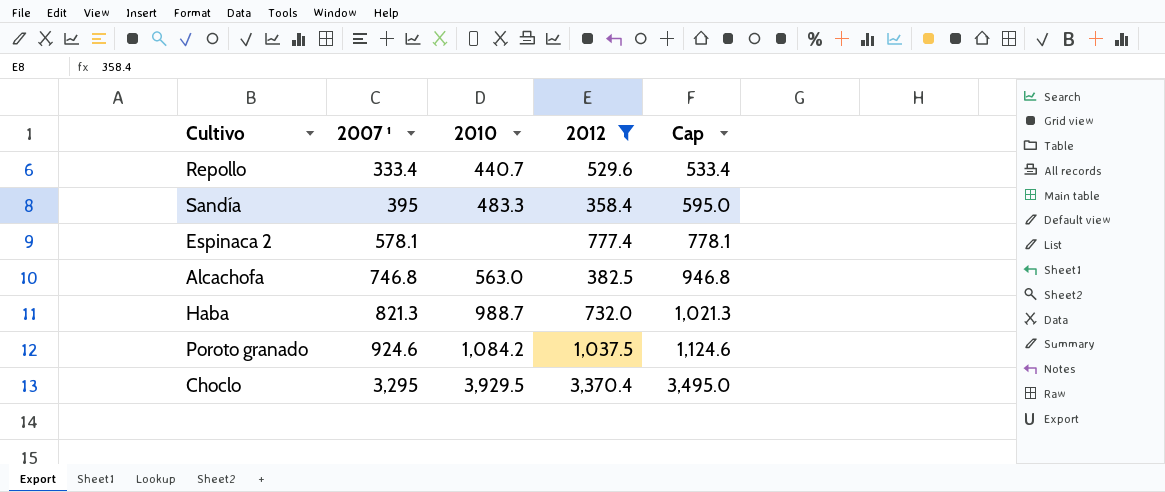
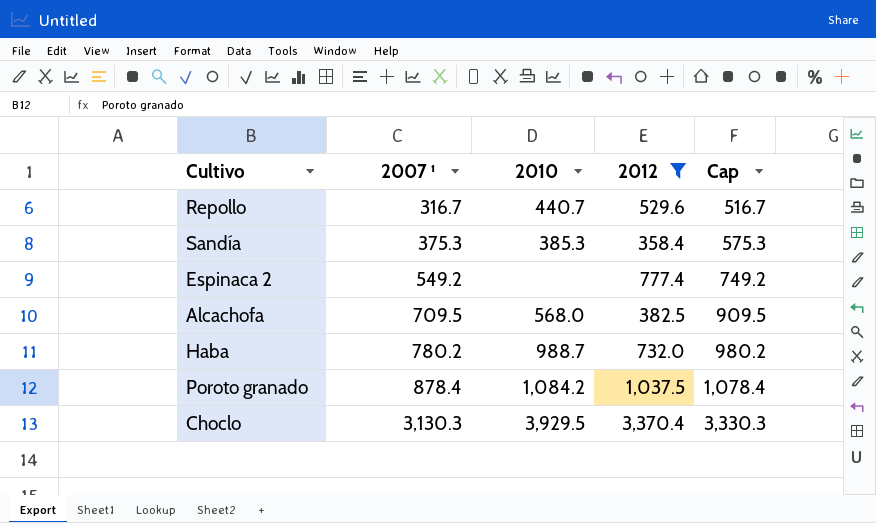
Repollo | 2007 ¹: 333.4 -> 316.7
Repollo | Cap: 533.4 -> 516.7
Sandía | 2007 ¹: 395 -> 375.3
Sandía | 2010: 483.3 -> 385.3
Sandía | Cap: 595.0 -> 575.3
Espinaca 2 | 2007 ¹: 578.1 -> 549.2
Espinaca 2 | Cap: 778.1 -> 749.2
Alcachofa | 2007 ¹: 746.8 -> 709.5
Alcachofa | 2010: 563.0 -> 568.0
Alcachofa | Cap: 946.8 -> 909.5
Haba | 2007 ¹: 821.3 -> 780.2
Haba | Cap: 1,021.3 -> 980.2
Poroto granado | 2007 ¹: 924.6 -> 878.4
Poroto granado | Cap: 1,124.6 -> 1,078.4
Choclo | 2007 ¹: 3,295 -> 3,130.3
Choclo | Cap: 3,495.0 -> 3,330.3

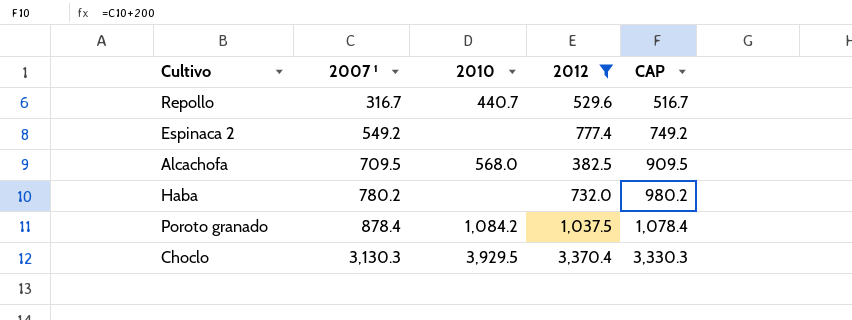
column name: Cap -> CAP
row Sandía: 375.3 | 385.3 | 358.4 | 575.3 -> none
Haba | 2010: 988.7 -> none

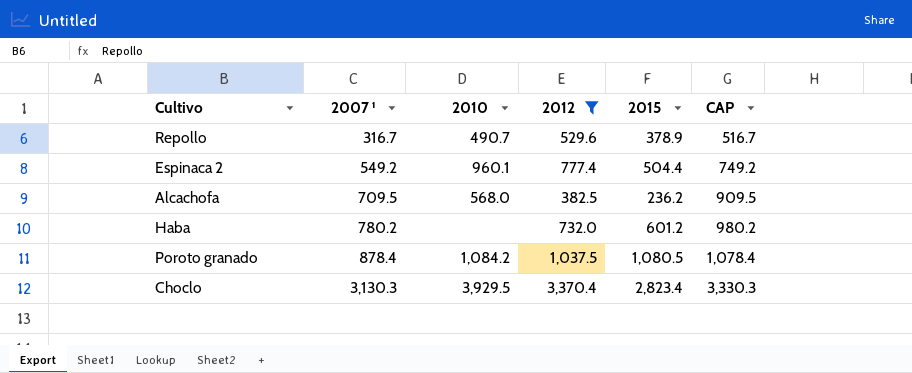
column 2015 | position: none -> 5
Repollo | 2010: 440.7 -> 490.7
Espinaca 2 | 2010: none -> 960.1

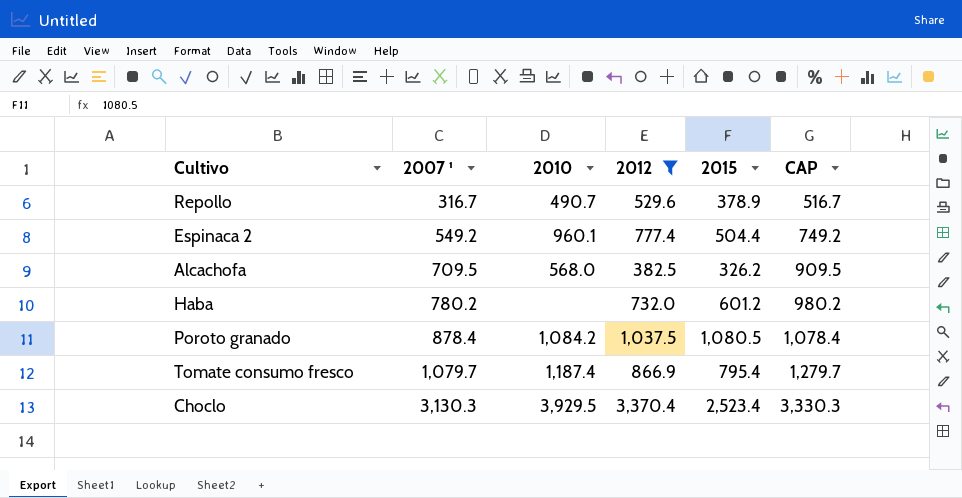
Alcachofa | 2015: 236.2 -> 326.2
row Tomate consumo fresco: none -> 1,079.7 | 1,187.4 | 866.9 | 795.4 | 1,279.7
Choclo | 2015: 2,823.4 -> 2,523.4

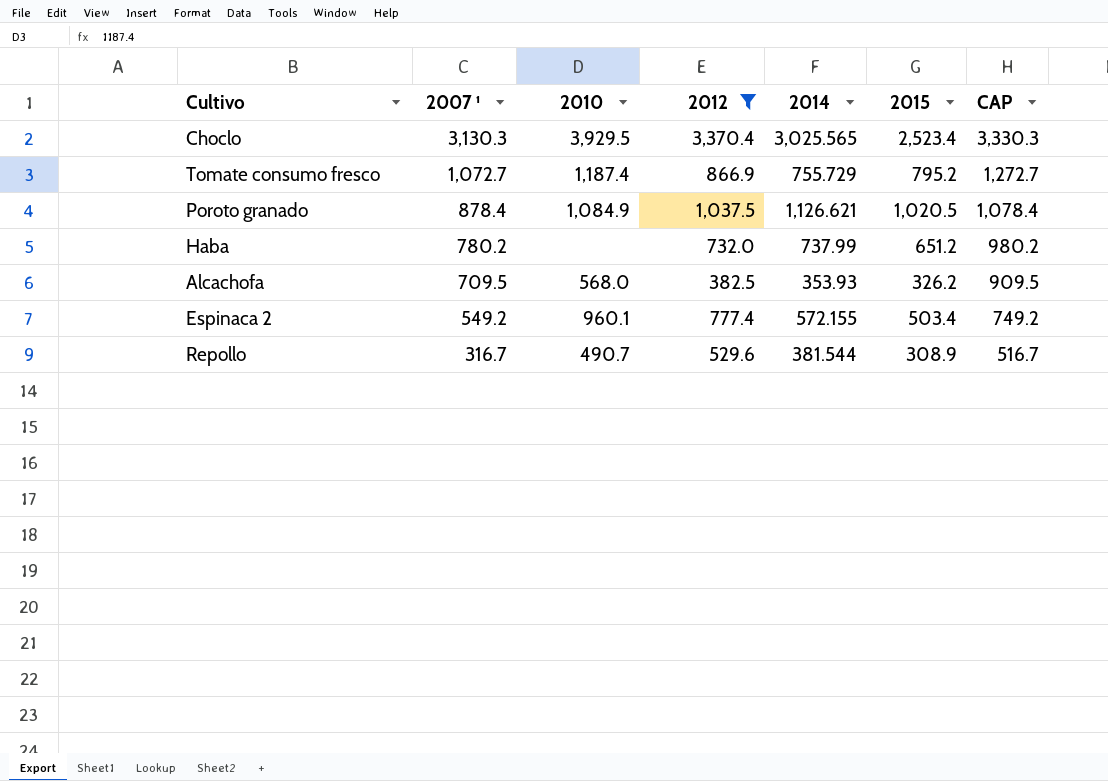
row order: 2007 ¹ ascending -> 2007 ¹ descending
column 2014 | position: none -> 5
Tomate consumo fresco | 2007 ¹: 1,079.7 -> 1,072.7
Tomate consumo fresco | 2015: 795.4 -> 795.2
Tomate consumo fresco | CAP: 1,279.7 -> 1,272.7
Poroto granado | 2010: 1,084.2 -> 1,084.9
Poroto granado | 2015: 1,080.5 -> 1,020.5
Haba | 2015: 601.2 -> 651.2
Espinaca 2 | 2015: 504.4 -> 503.4
Repollo | 2015: 378.9 -> 308.9

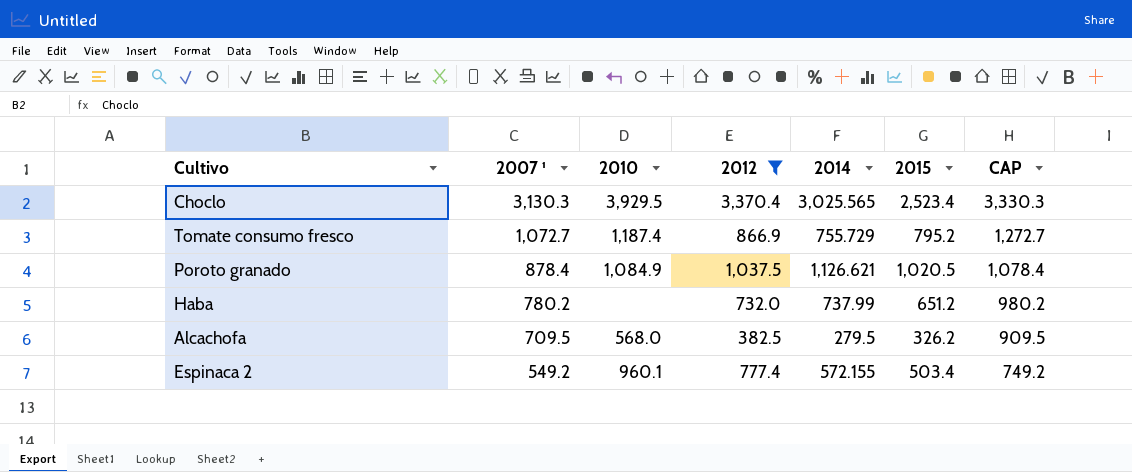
row Repollo: 316.7 | 490.7 | 529.6 | 381.544 | 308.9 | 516.7 -> none
Alcachofa | 2014: 353.93 -> 279.5

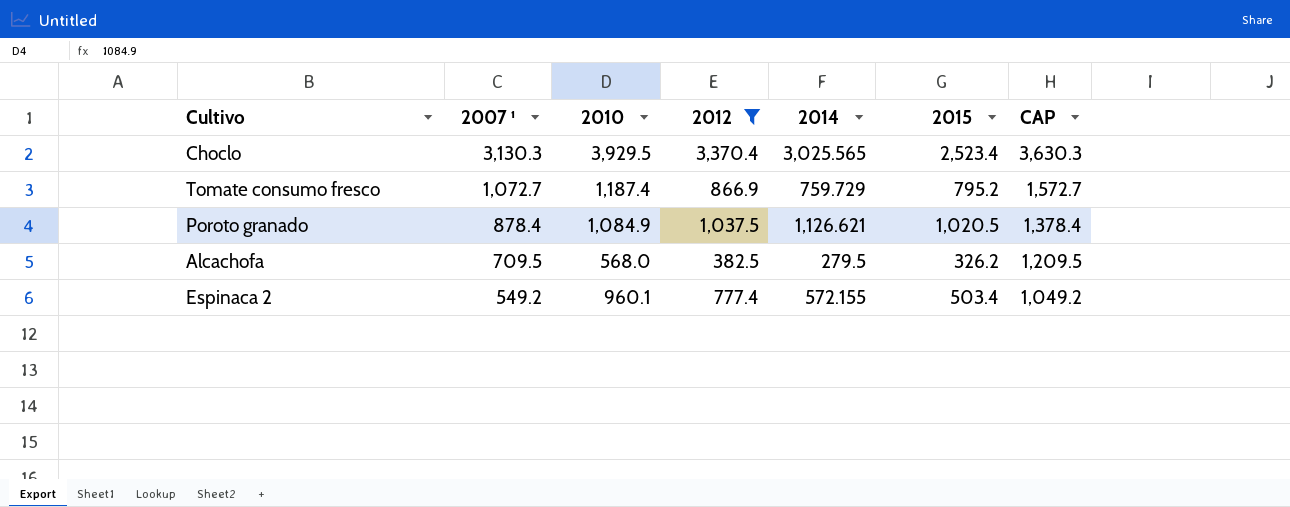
column CAP | formula: [2007 ¹] + 200 -> [2007 ¹] + 500
row Haba: 780.2 | none | 732.0 | 737.99 | 651.2 | 980.2 -> none
Tomate consumo fresco | 2014: 755.729 -> 759.729

